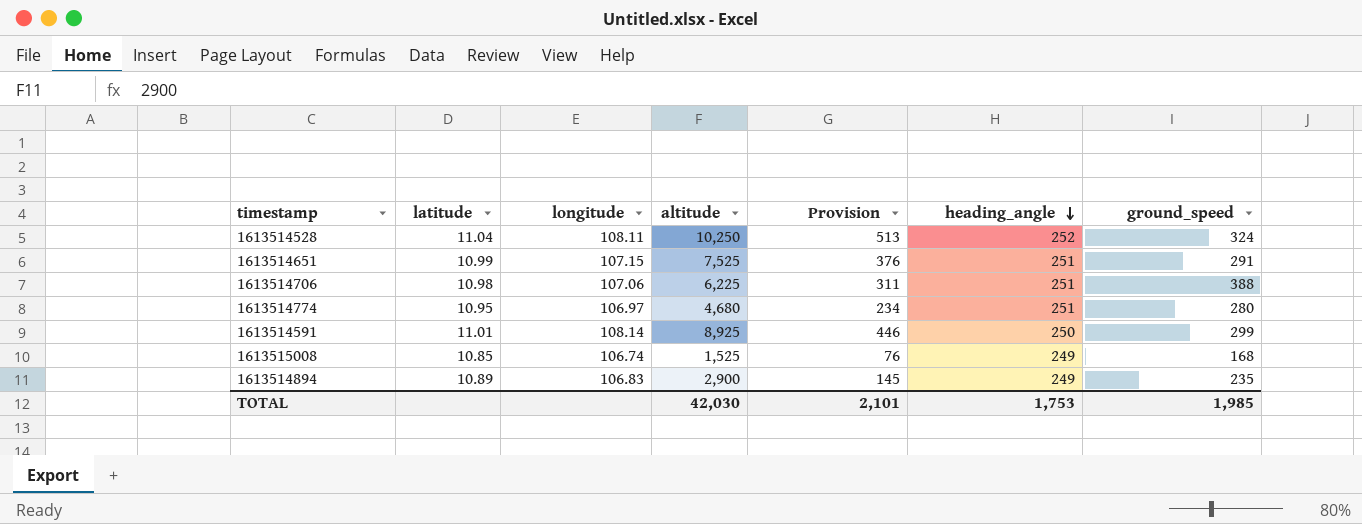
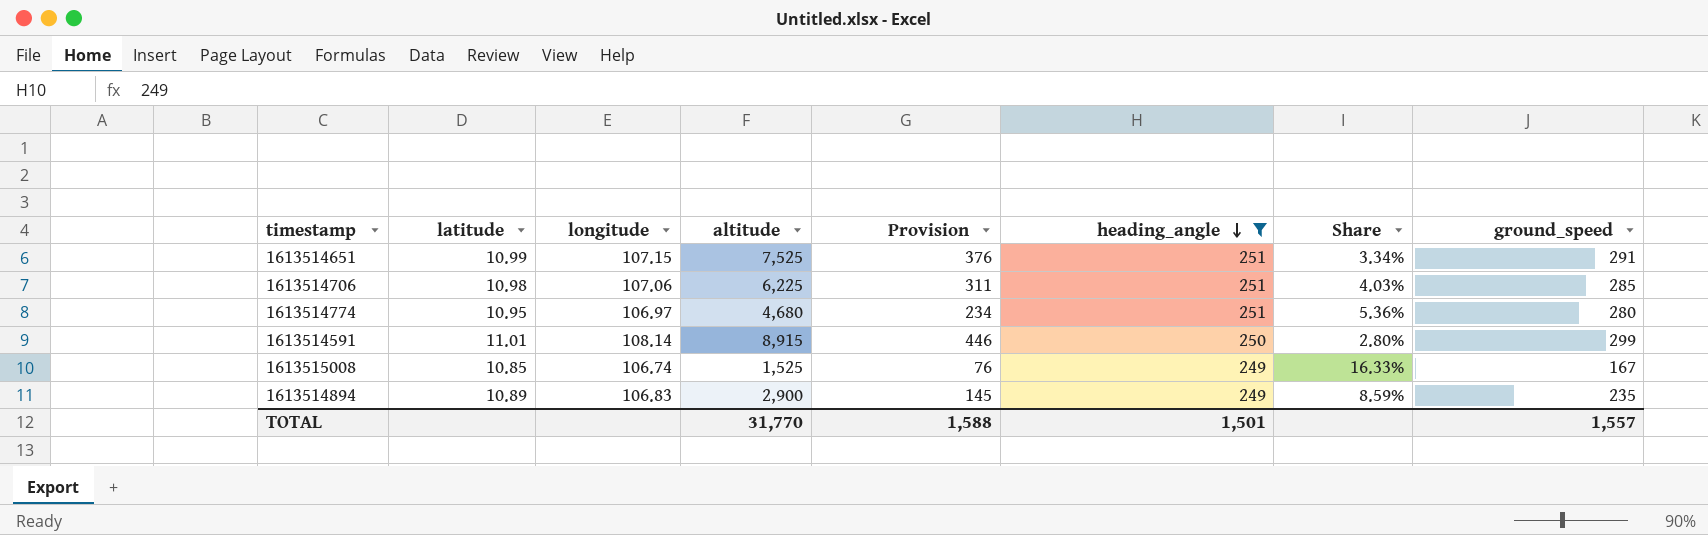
filter: none -> heading_angle != 252
column Share | formula: none -> [heading_angle] / [altitude]
1613514706 | ground_speed: 388 -> 285
1613514591 | altitude: 8,925 -> 8,915
1613515008 | ground_speed: 168 -> 167
TOTAL | altitude: 42,030 -> 31,770
TOTAL | Provision: 2,101 -> 1,588
TOTAL | heading_angle: 1,753 -> 1,501
TOTAL | ground_speed: 1,985 -> 1,557

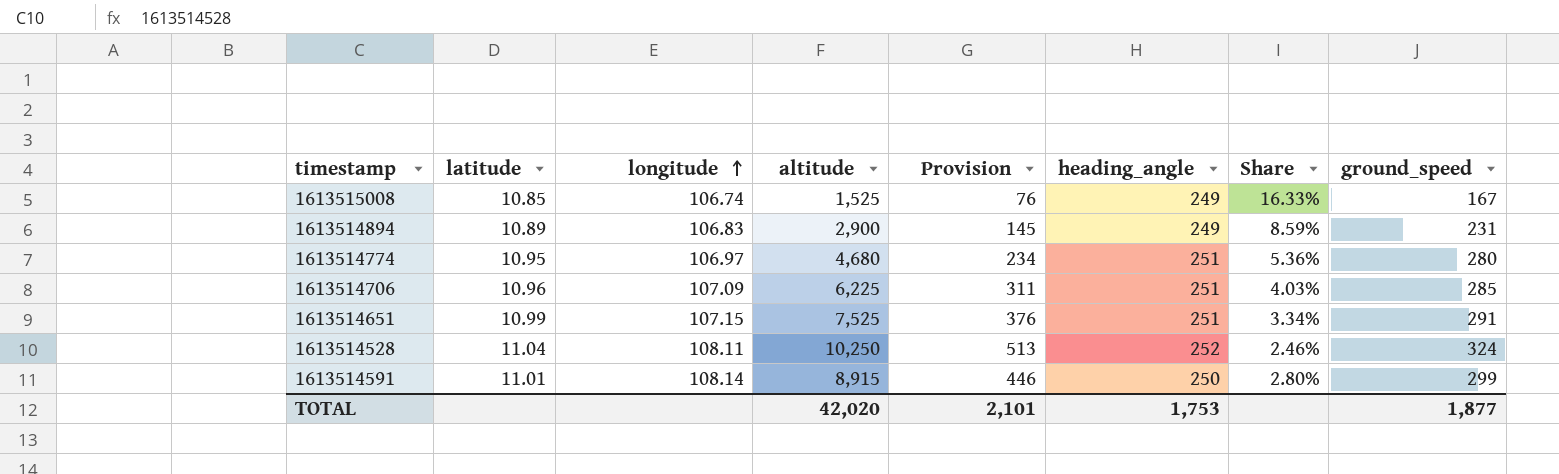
filter: heading_angle != 252 -> none
row order: heading_angle descending -> longitude ascending
1613514894 | ground_speed: 235 -> 231
1613514706 | latitude: 10.98 -> 10.96
1613514706 | longitude: 107.06 -> 107.09
TOTAL | altitude: 31,770 -> 42,020
TOTAL | Provision: 1,588 -> 2,101
TOTAL | heading_angle: 1,501 -> 1,753
TOTAL | ground_speed: 1,557 -> 1,877

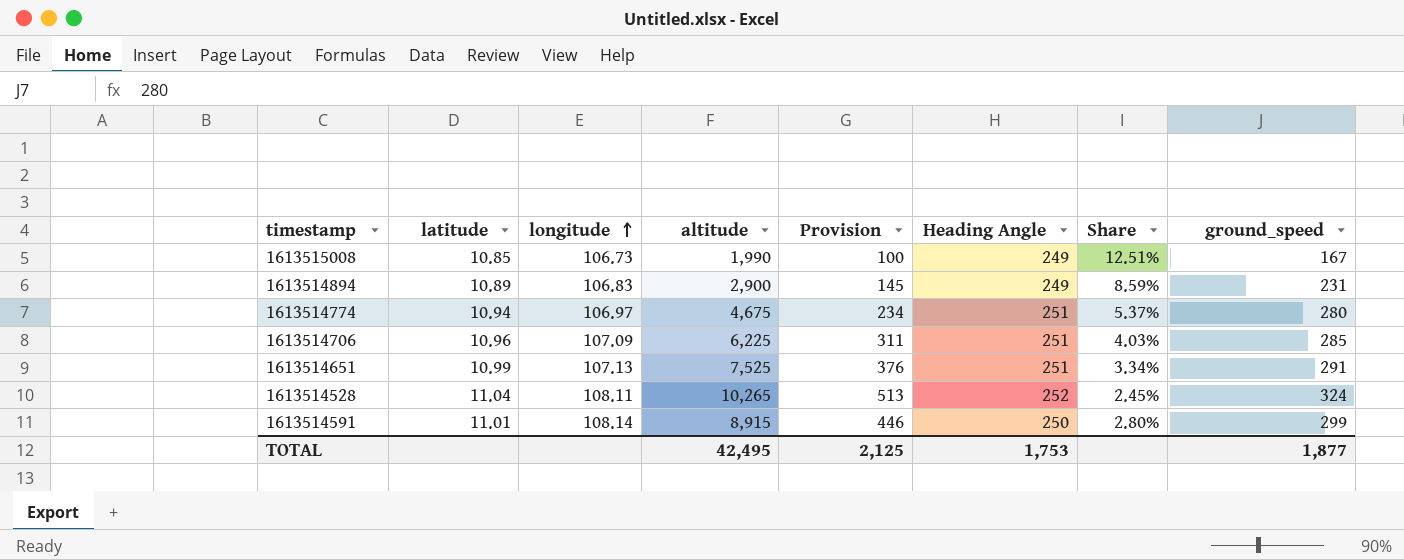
column name: heading_angle -> Heading Angle
1613515008 | longitude: 106.74 -> 106.73
1613515008 | altitude: 1,525 -> 1,990
1613515008 | Provision: 76 -> 100
1613515008 | Share: 16.33% -> 12.51%
1613514774 | latitude: 10.95 -> 10.94
1613514774 | altitude: 4,680 -> 4,675
1613514774 | Share: 5.36% -> 5.37%
1613514651 | longitude: 107.15 -> 107.13
1613514528 | altitude: 10,250 -> 10,265
1613514528 | Share: 2.46% -> 2.45%
TOTAL | altitude: 42,020 -> 42,495
TOTAL | Provision: 2,101 -> 2,125

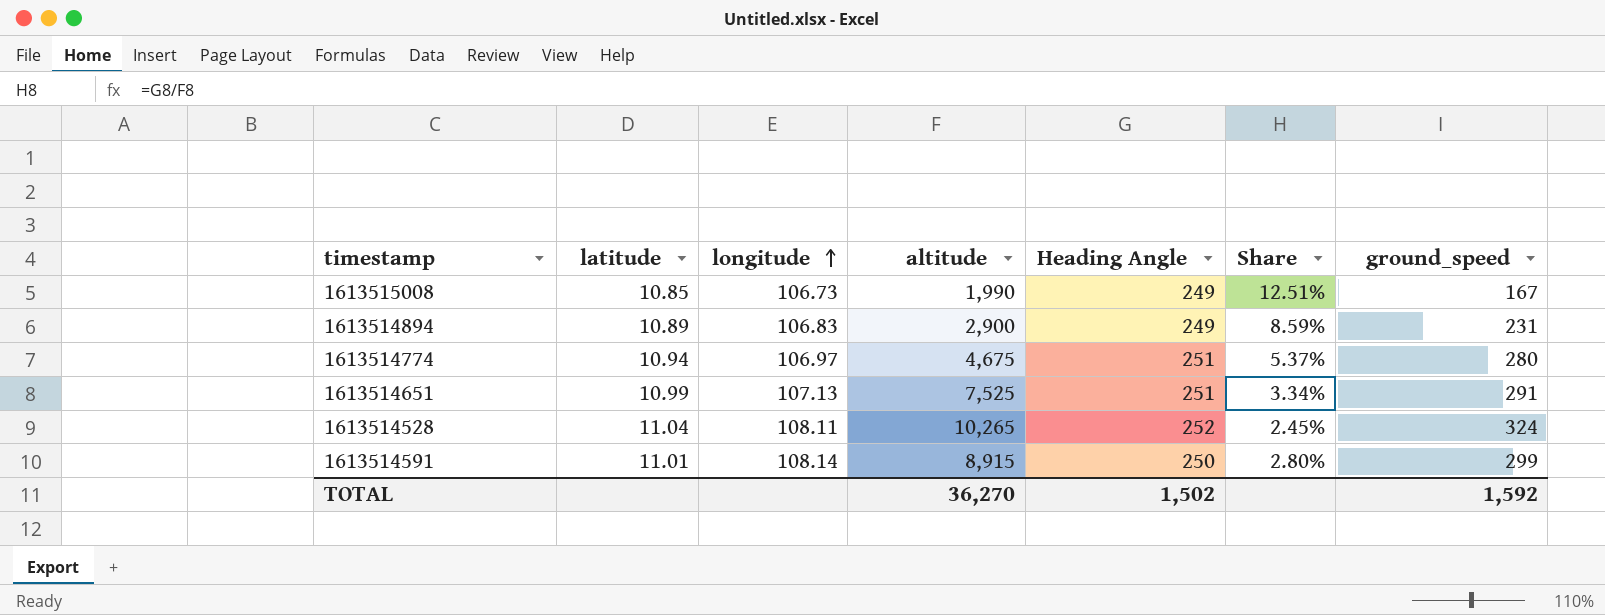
column Provision | formula: [altitude] * 0.05 -> none
row 1613514706: 10.96 | 107.09 | 6,225 | 311 | 251 | 4.03% | 285 -> none
TOTAL | altitude: 42,495 -> 36,270
TOTAL | Heading Angle: 1,753 -> 1,502
TOTAL | ground_speed: 1,877 -> 1,592

